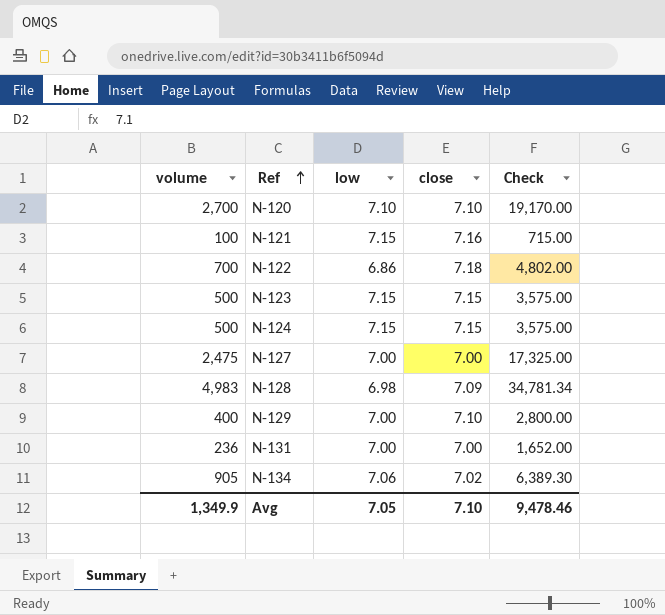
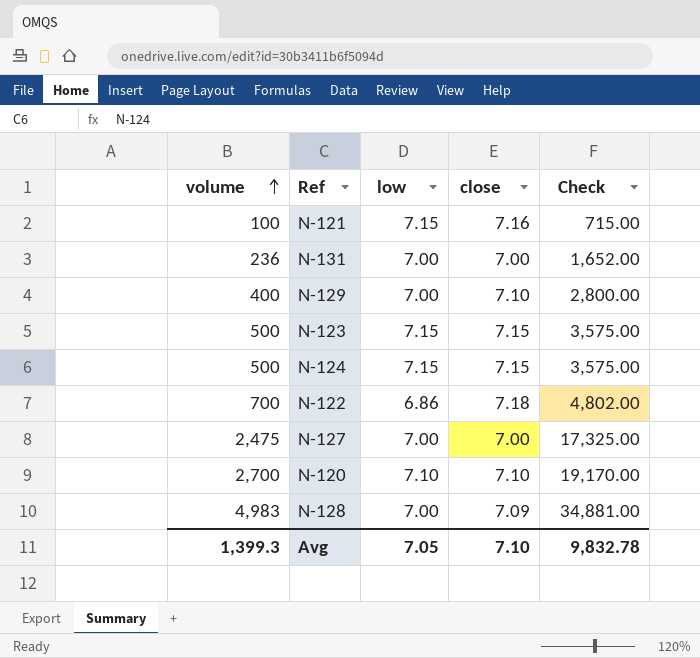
row order: Ref ascending -> volume ascending
row N-134: 905 | 7.06 | 7.02 | 6,389.30 -> none
N-128 | low: 6.98 -> 7.00
N-128 | Check: 34,781.34 -> 34,881.00
Avg | volume: 1,349.9 -> 1,399.3
Avg | Check: 9,478.46 -> 9,832.78

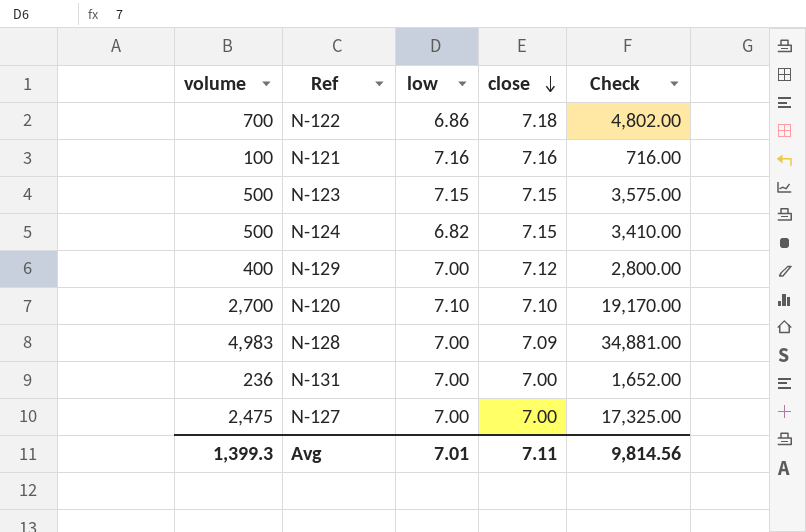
row order: volume ascending -> close descending
N-121 | low: 7.15 -> 7.16
N-121 | Check: 715.00 -> 716.00
N-124 | low: 7.15 -> 6.82
N-124 | Check: 3,575.00 -> 3,410.00
N-129 | close: 7.10 -> 7.12
Avg | low: 7.05 -> 7.01
Avg | close: 7.10 -> 7.11
Avg | Check: 9,832.78 -> 9,814.56

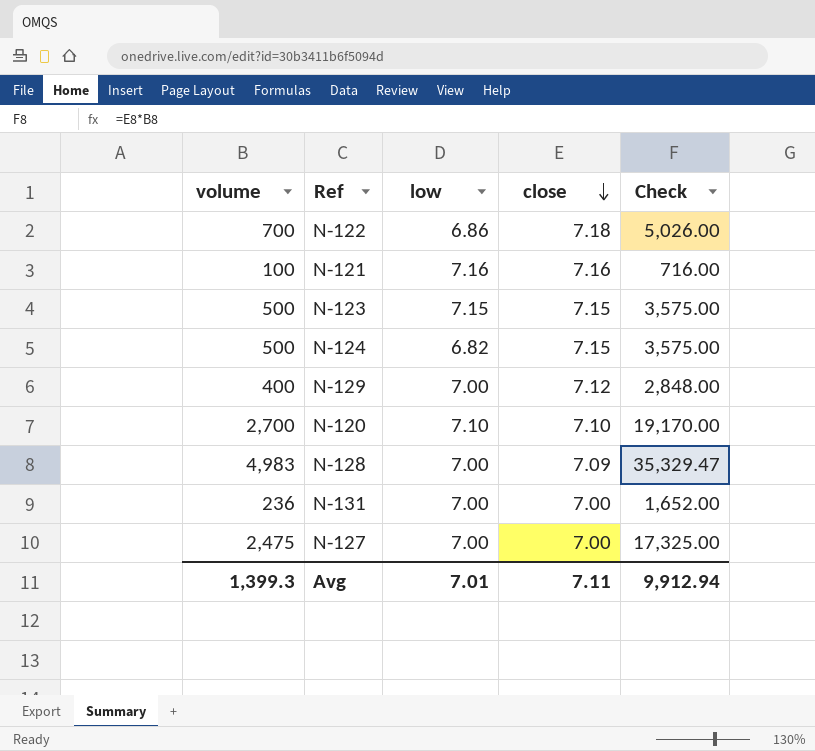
column Check | formula: [volume] * [low] -> [volume] * [close]
Avg | Check: 9,814.56 -> 9,912.94

